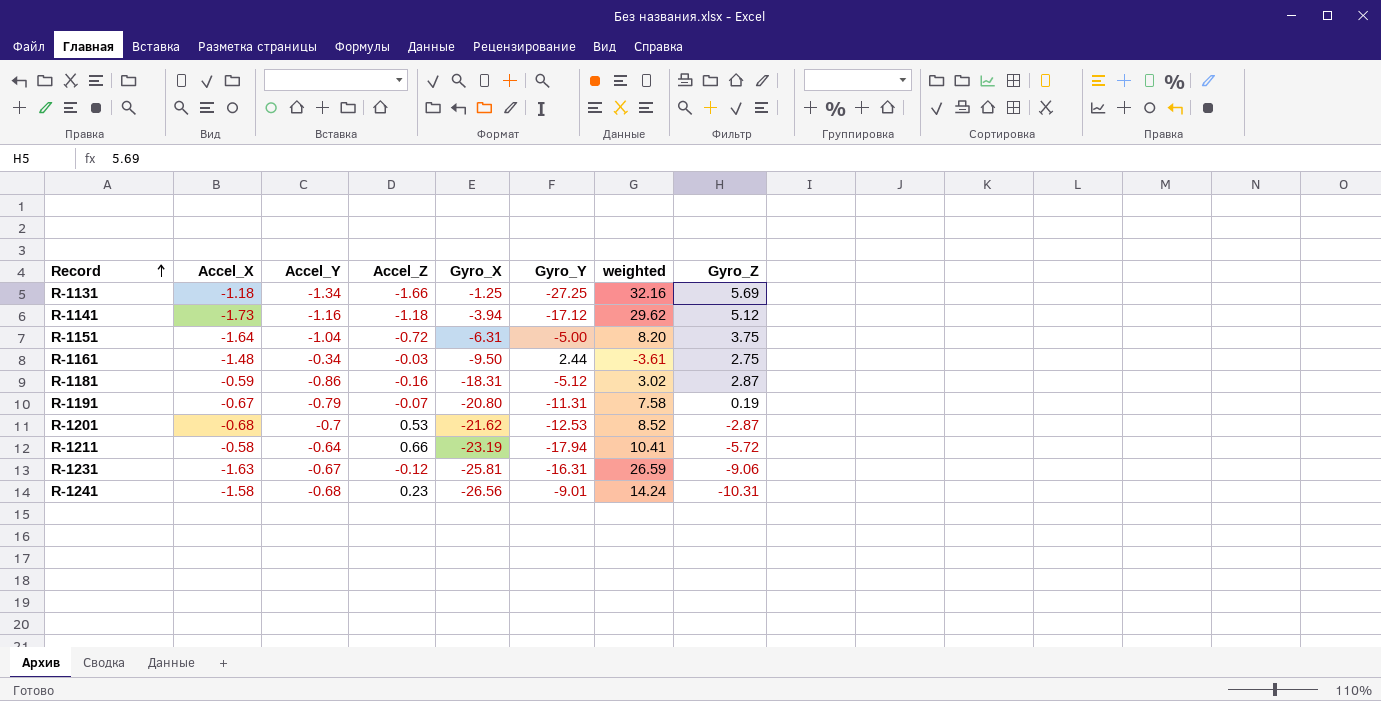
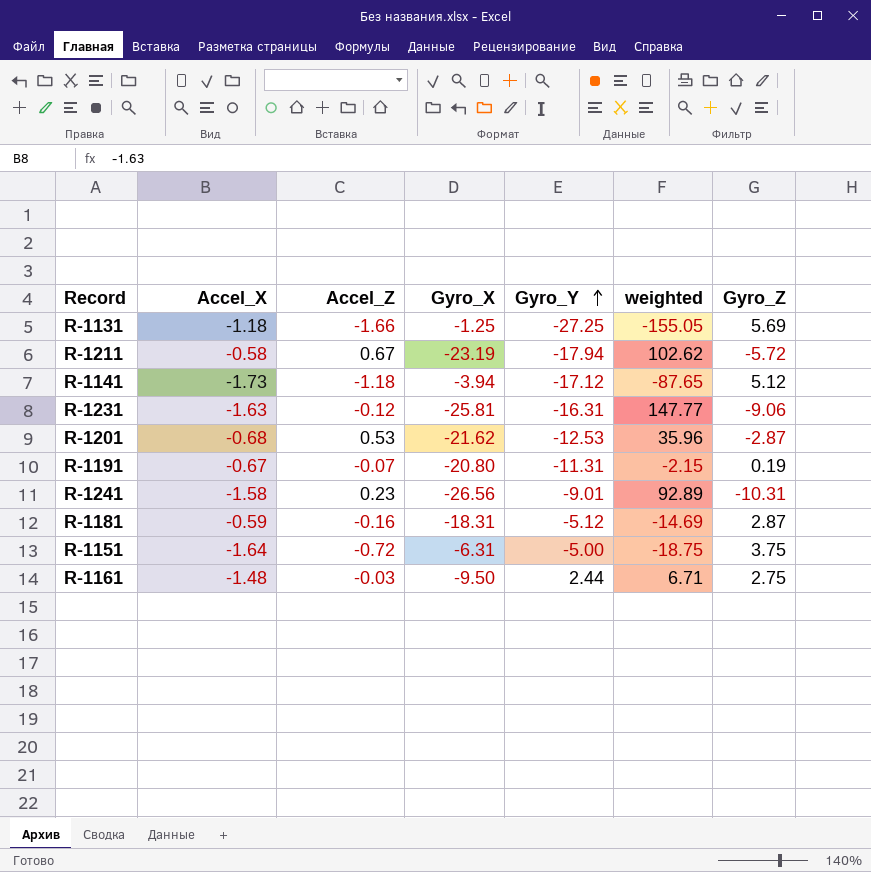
row order: Record ascending -> Gyro_Y ascending
column Accel_Y | position: 3 -> none
column weighted | formula: [Accel_X] * [Gyro_Y] -> [Gyro_Y] * [Gyro_Z]
R-1211 | Accel_Z: 0.66 -> 0.67

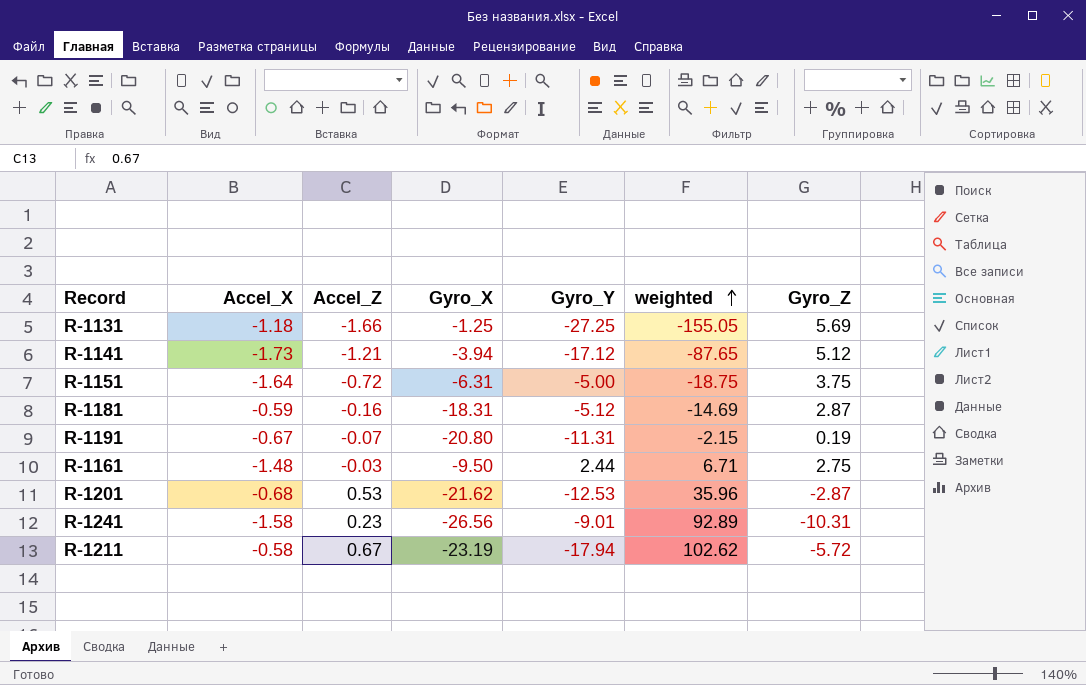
row order: Gyro_Y ascending -> weighted ascending
row R-1231: -1.63 | -0.12 | -25.81 | -16.31 | 147.77 | -9.06 -> none
R-1141 | Accel_Z: -1.18 -> -1.21

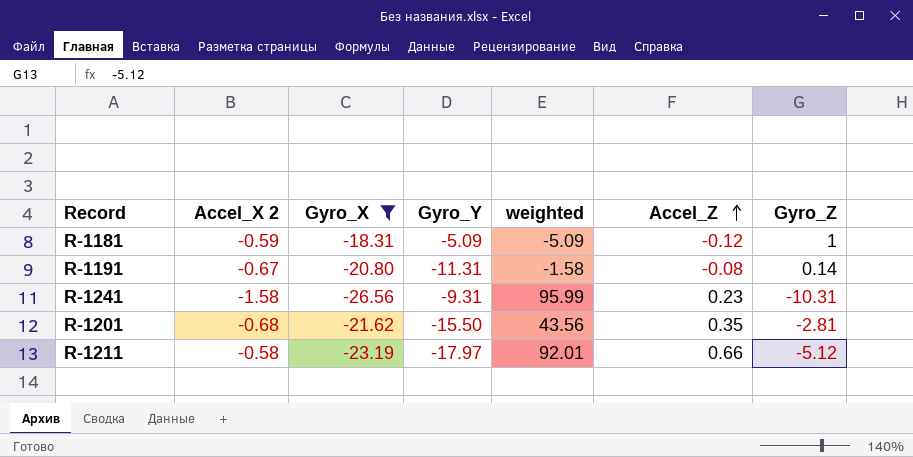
filter: none -> Gyro_X <= -18.31
row order: weighted ascending -> Accel_Z ascending
column name: Accel_X -> Accel_X 2
column Accel_Z | position: 3 -> 6
R-1181 | Gyro_Y: -5.12 -> -5.09
R-1181 | weighted: -14.69 -> -5.09
R-1181 | Accel_Z: -0.16 -> -0.12
R-1181 | Gyro_Z: 2.87 -> 1
R-1191 | weighted: -2.15 -> -1.58
R-1191 | Accel_Z: -0.07 -> -0.08
R-1191 | Gyro_Z: 0.19 -> 0.14
R-1241 | Gyro_Y: -9.01 -> -9.31
R-1241 | weighted: 92.89 -> 95.99
R-1201 | Gyro_Y: -12.53 -> -15.50
R-1201 | weighted: 35.96 -> 43.56
R-1201 | Accel_Z: 0.53 -> 0.35
R-1201 | Gyro_Z: -2.87 -> -2.81
R-1211 | Gyro_Y: -17.94 -> -17.97
R-1211 | weighted: 102.62 -> 92.01
R-1211 | Accel_Z: 0.67 -> 0.66
R-1211 | Gyro_Z: -5.72 -> -5.12

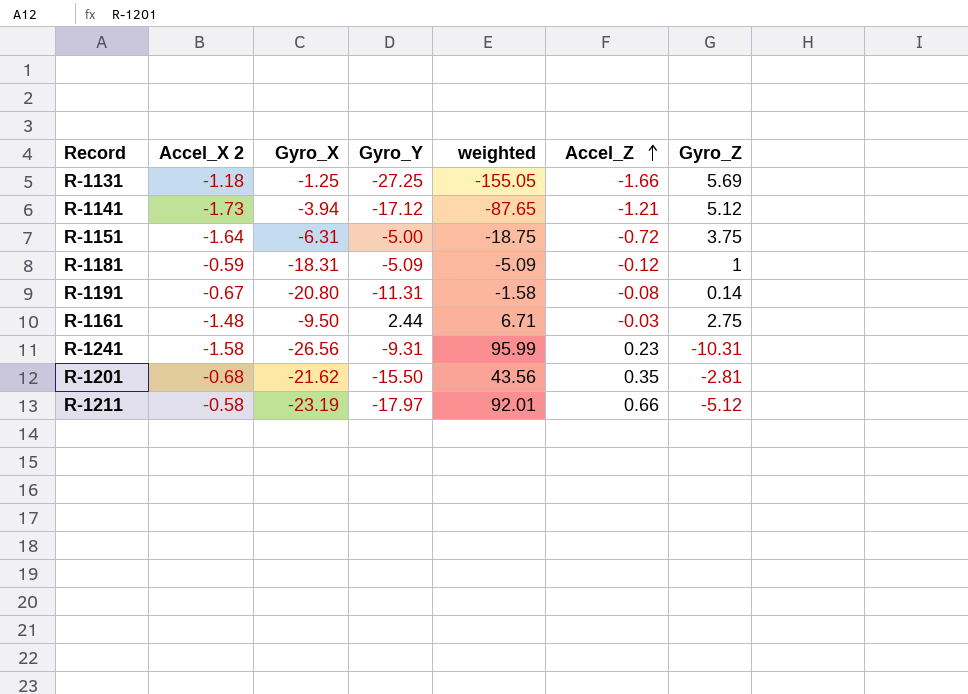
filter: Gyro_X <= -18.31 -> none

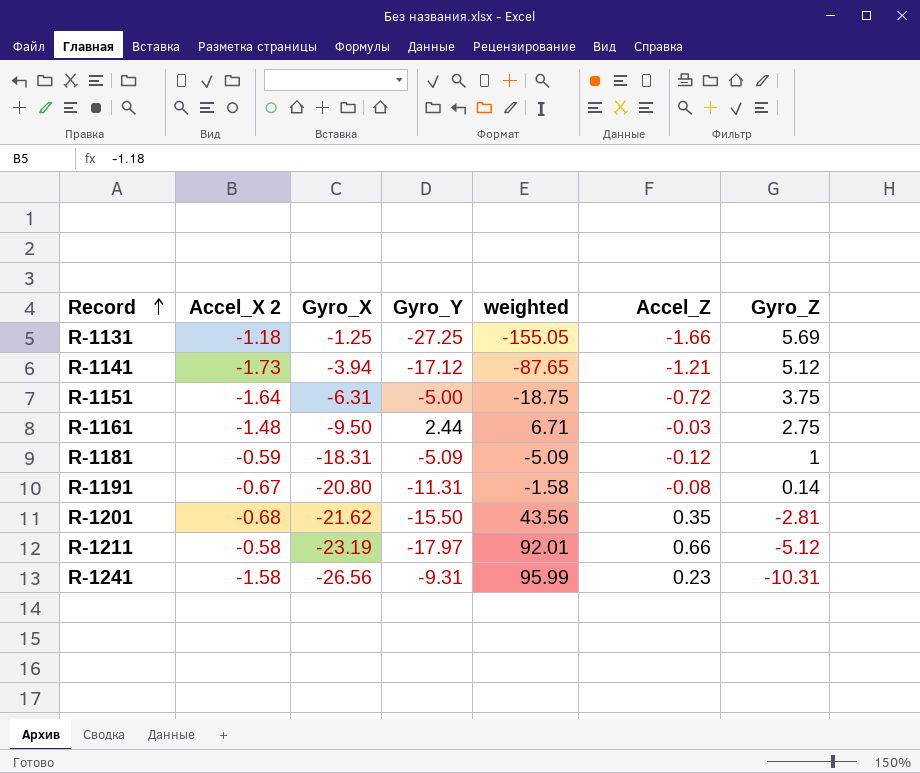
row order: Accel_Z ascending -> Record ascending

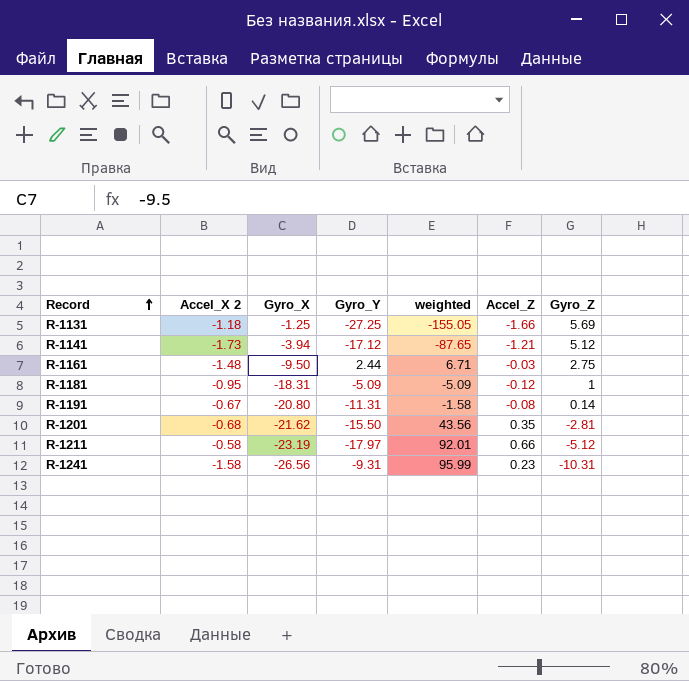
row R-1151: -1.64 | -6.31 | -5.00 | -18.75 | -0.72 | 3.75 -> none
R-1181 | Accel_X 2: -0.59 -> -0.95

